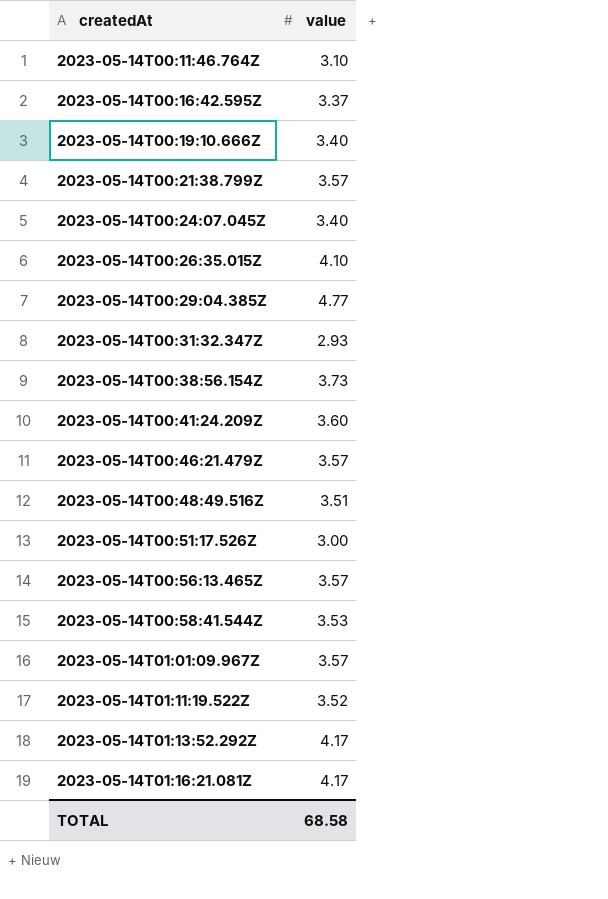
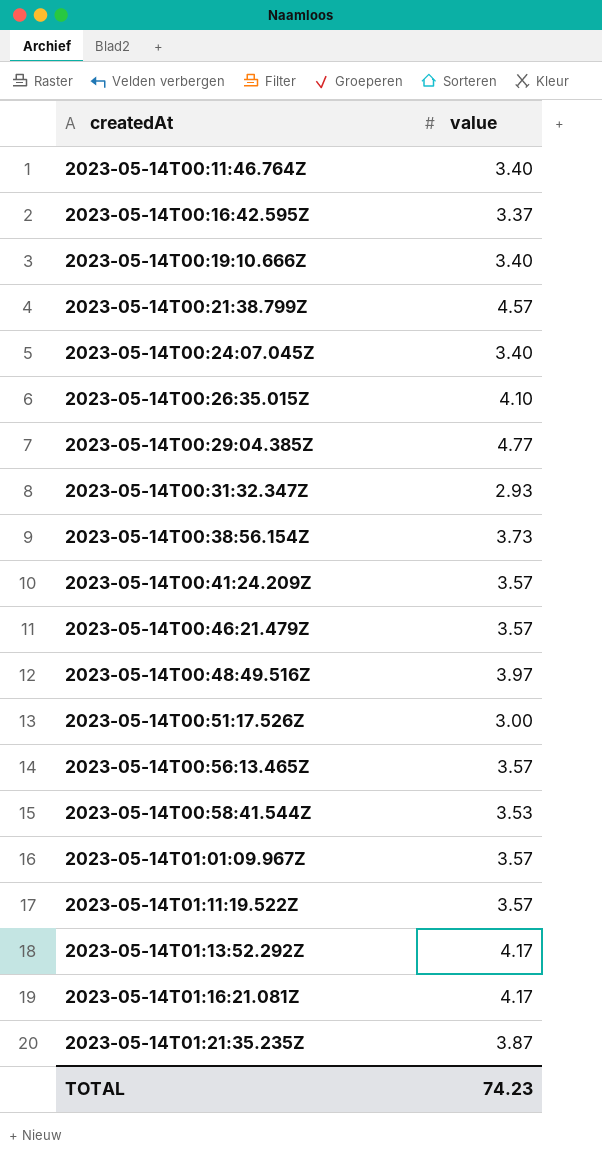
2023-05-14T00:11:46.764Z | value: 3.10 -> 3.40
2023-05-14T00:21:38.799Z | value: 3.57 -> 4.57
2023-05-14T00:41:24.209Z | value: 3.60 -> 3.57
2023-05-14T00:48:49.516Z | value: 3.51 -> 3.97
2023-05-14T01:11:19.522Z | value: 3.52 -> 3.57
row 2023-05-14T01:21:35.235Z: none -> 3.87
TOTAL | value: 68.58 -> 74.23

